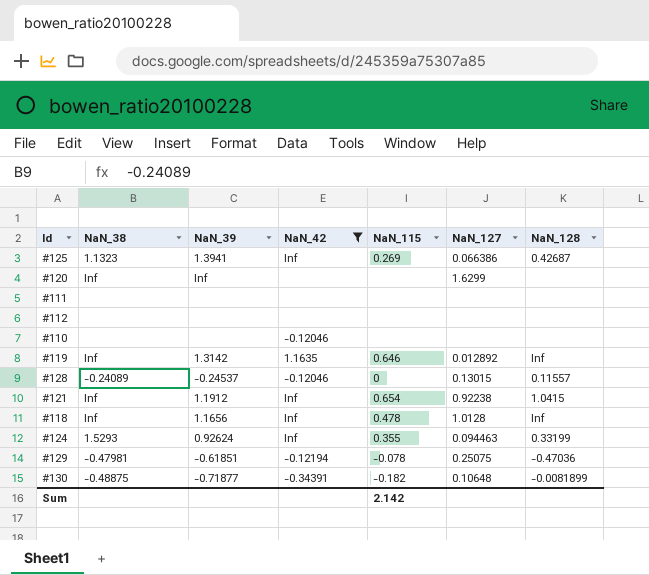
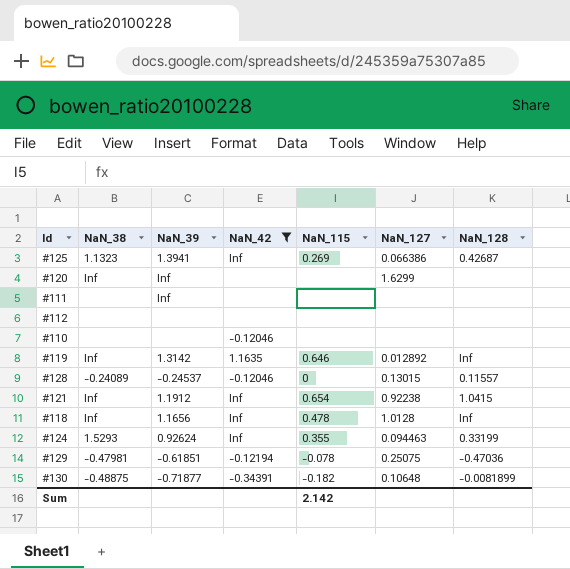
#111 | NaN_39: none -> Inf

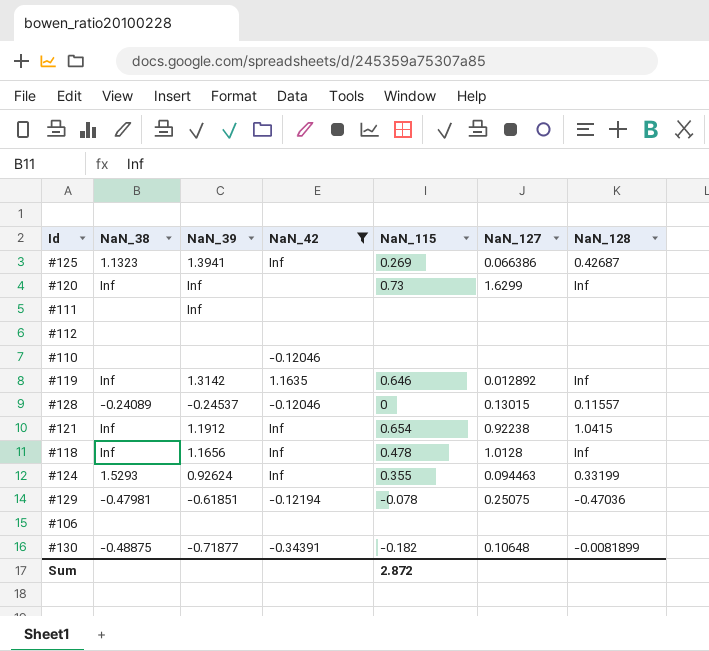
#120 | NaN_115: none -> 0.73
#120 | NaN_128: none -> Inf
row #106: none -> none | none | none | none | none | none
Sum | NaN_115: 2.142 -> 2.872

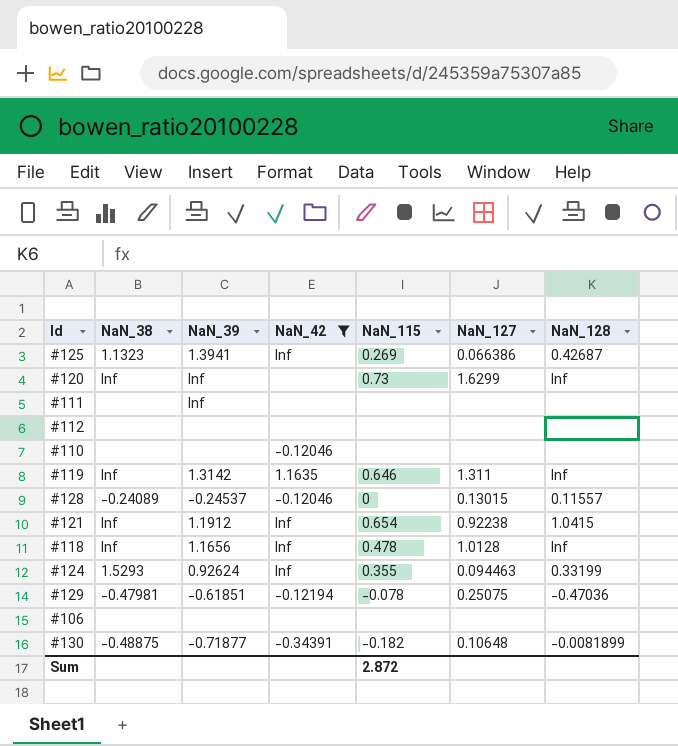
#119 | NaN_127: 0.012892 -> 1.311

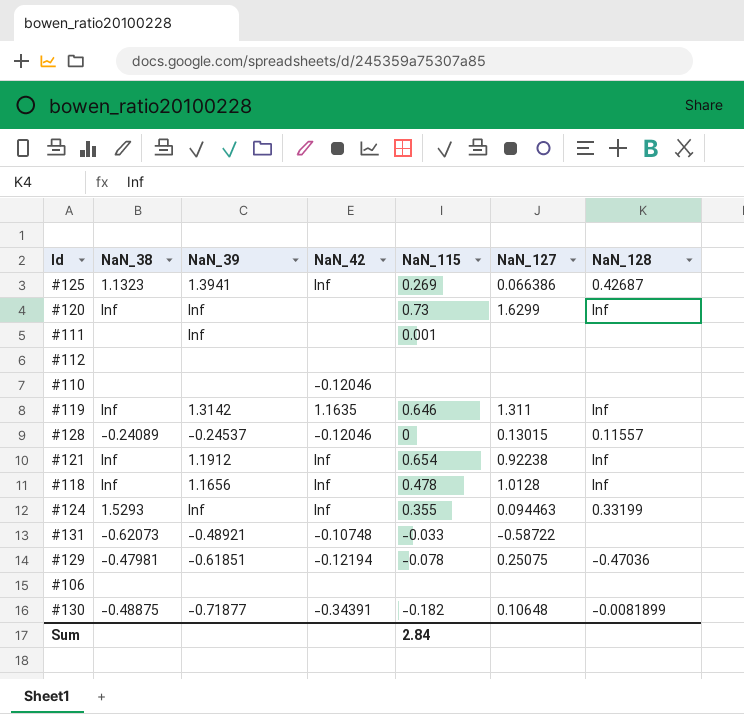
filter: NaN_42 != -0.10748 -> none
#111 | NaN_115: none -> 0.001
#121 | NaN_128: 1.0415 -> Inf
#124 | NaN_39: 0.92624 -> Inf
Sum | NaN_115: 2.872 -> 2.84

